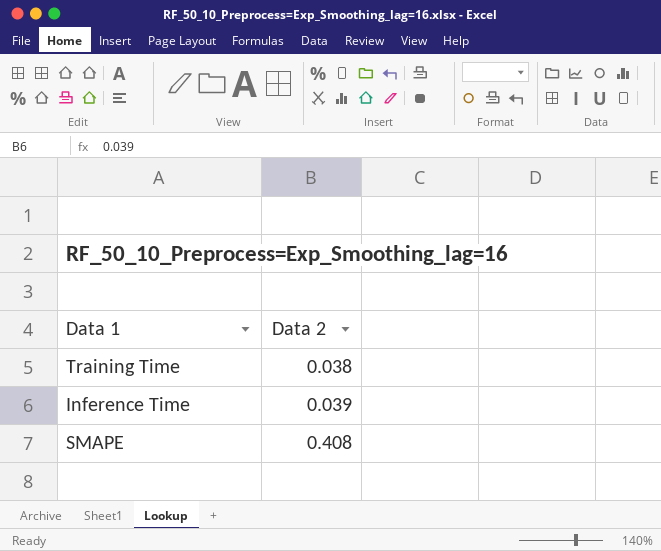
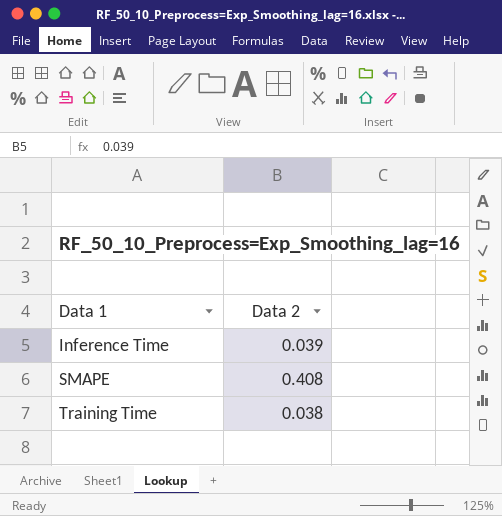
row order: Data 2 ascending -> Data 1 ascending

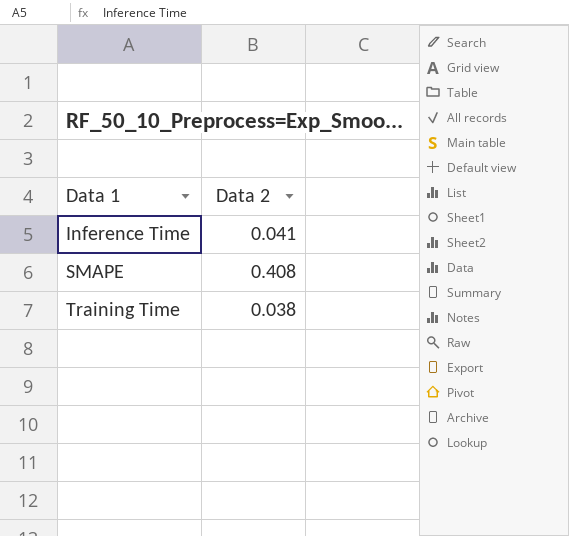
Inference Time | Data 2: 0.039 -> 0.041

